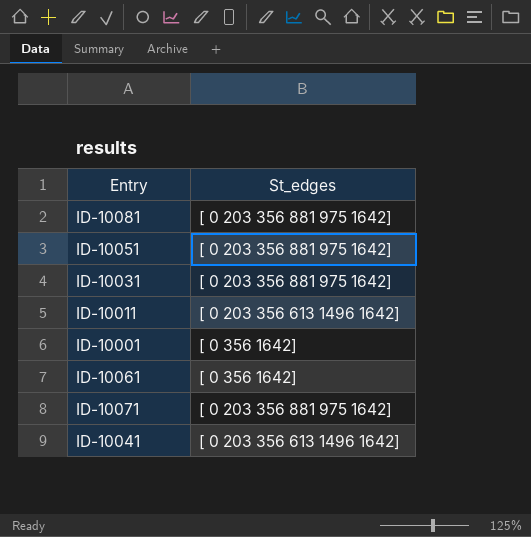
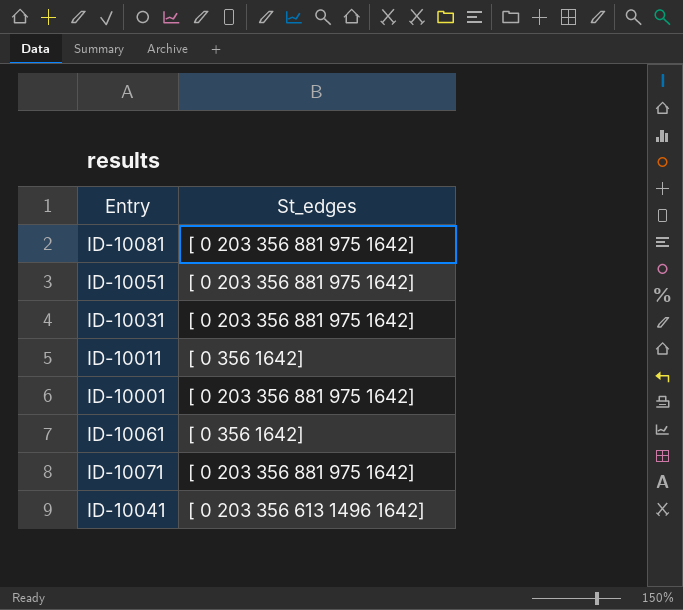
ID-10011 | St_edges: [ 0 203 356 613 1496 1642] -> [ 0 356 1642]
ID-10001 | St_edges: [ 0 356 1642] -> [ 0 203 356 881 975 1642]

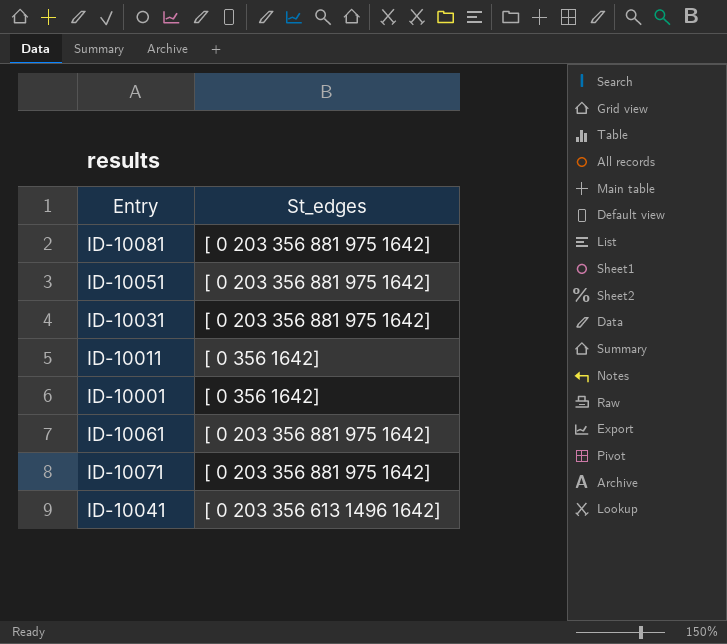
ID-10001 | St_edges: [ 0 203 356 881 975 1642] -> [ 0 356 1642]
ID-10061 | St_edges: [ 0 356 1642] -> [ 0 203 356 881 975 1642]

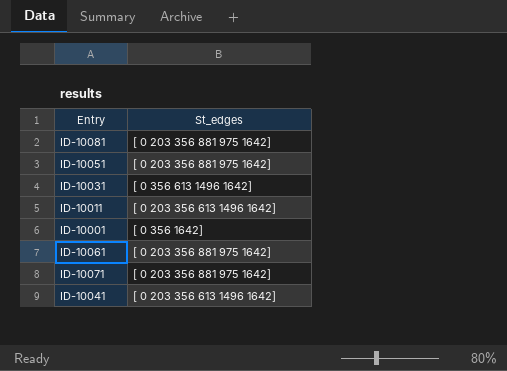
ID-10031 | St_edges: [ 0 203 356 881 975 1642] -> [ 0 356 613 1496 1642]
ID-10011 | St_edges: [ 0 356 1642] -> [ 0 203 356 613 1496 1642]

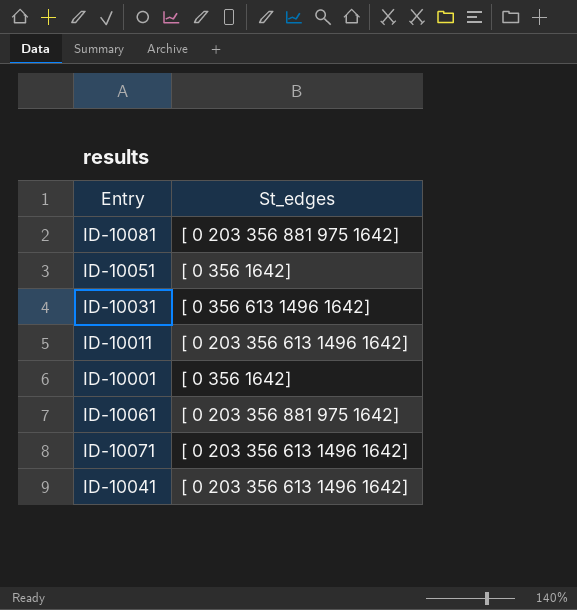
ID-10051 | St_edges: [ 0 203 356 881 975 1642] -> [ 0 356 1642]
ID-10071 | St_edges: [ 0 203 356 881 975 1642] -> [ 0 203 356 613 1496 1642]

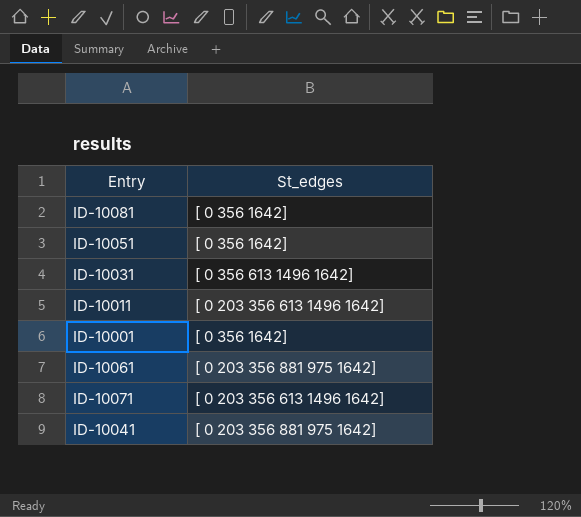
ID-10081 | St_edges: [ 0 203 356 881 975 1642] -> [ 0 356 1642]
ID-10041 | St_edges: [ 0 203 356 613 1496 1642] -> [ 0 203 356 881 975 1642]

